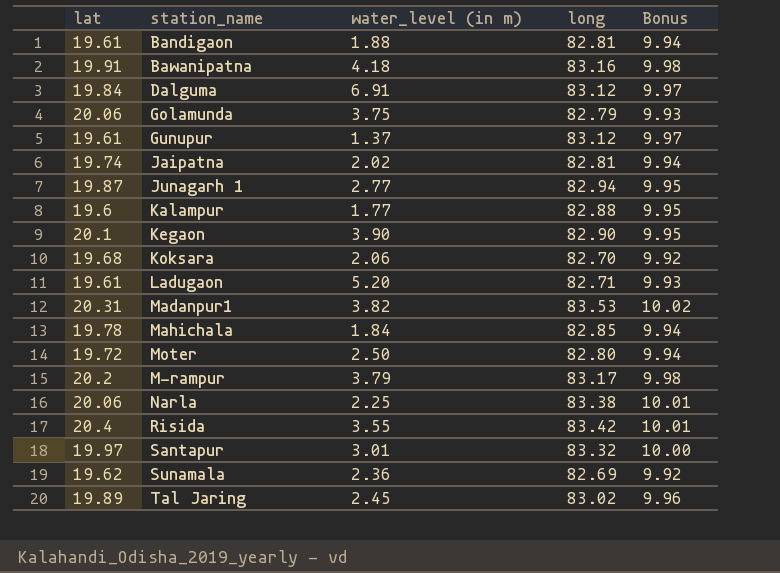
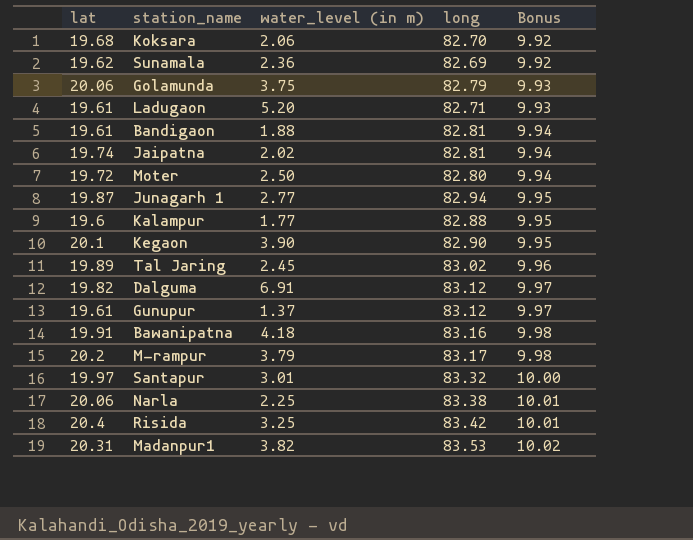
row order: none -> Bonus ascending
row Mahichala: 19.78 | 1.84 | 82.85 | 9.94 -> none
Dalguma | lat: 19.84 -> 19.82
Risida | water_level (in m): 3.55 -> 3.25

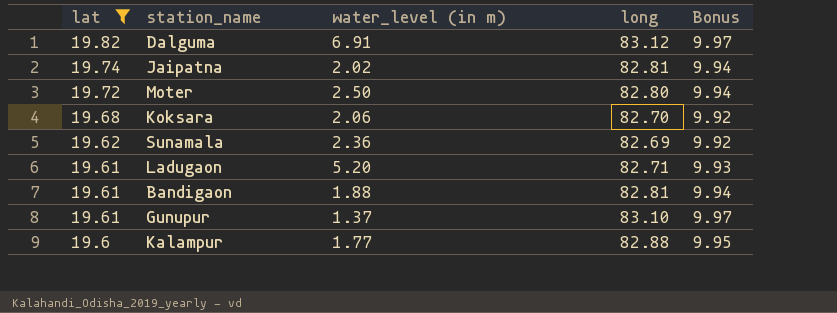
filter: none -> lat <= 19.82
row order: Bonus ascending -> lat descending
Gunupur | long: 83.12 -> 83.10

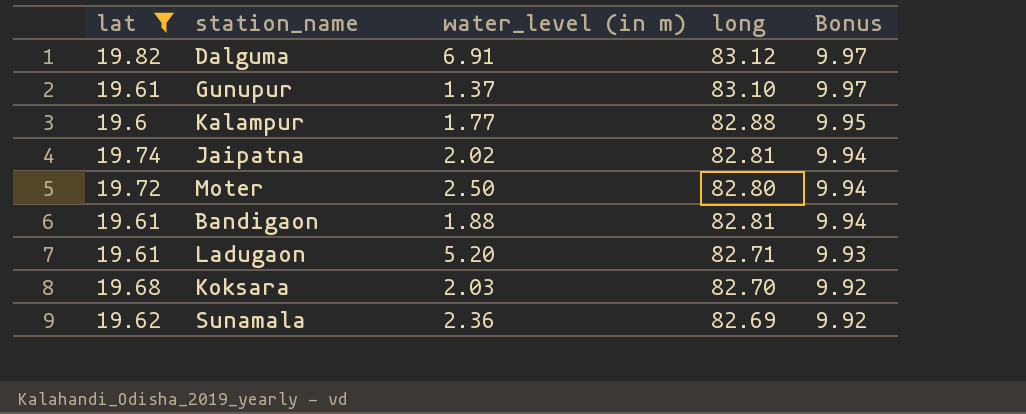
row order: lat descending -> Bonus descending
Koksara | water_level (in m): 2.06 -> 2.03

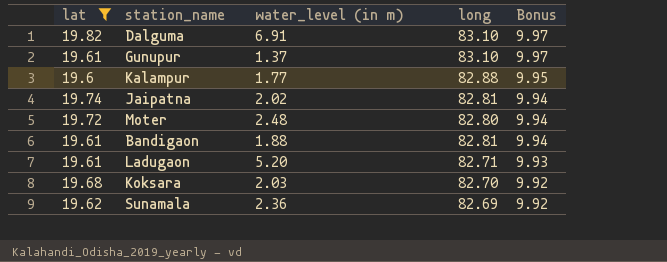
Dalguma | long: 83.12 -> 83.10
Moter | water_level (in m): 2.50 -> 2.48

